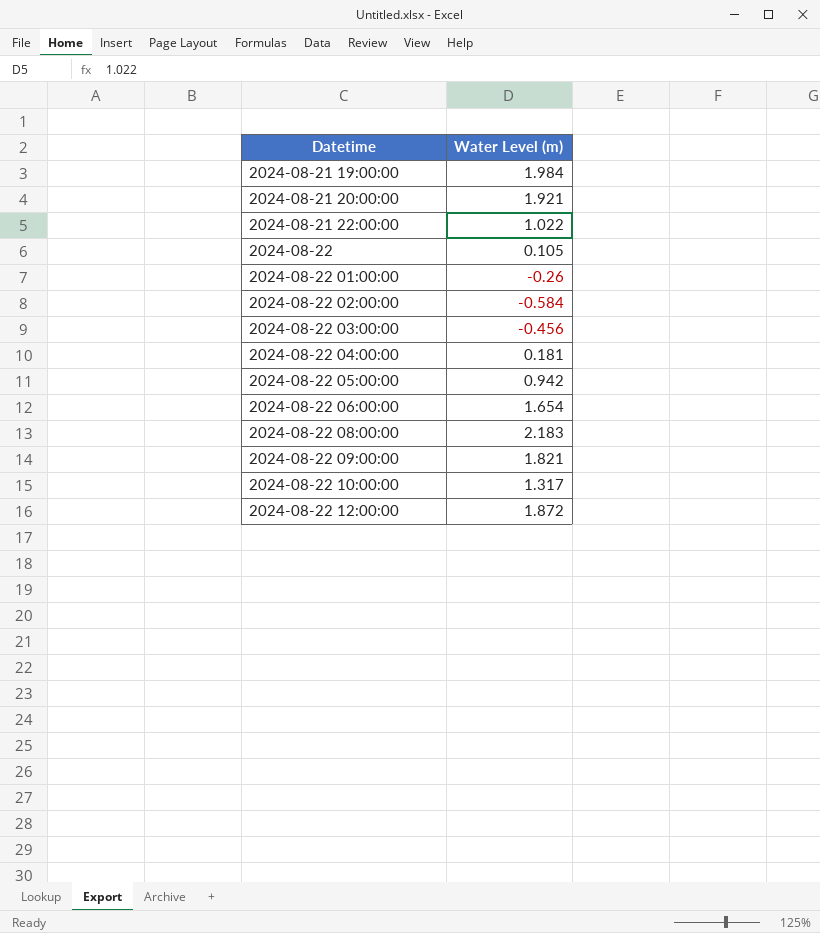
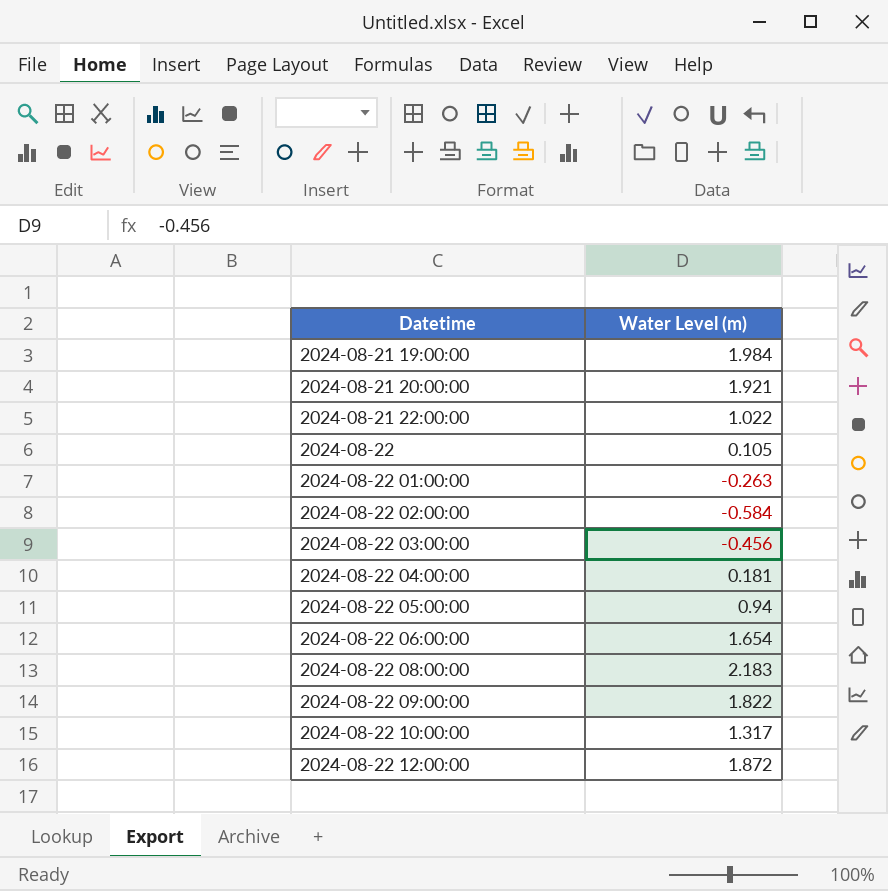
2024-08-22 01:00:00 | Water Level (m): -0.26 -> -0.263
2024-08-22 05:00:00 | Water Level (m): 0.942 -> 0.94
2024-08-22 09:00:00 | Water Level (m): 1.821 -> 1.822

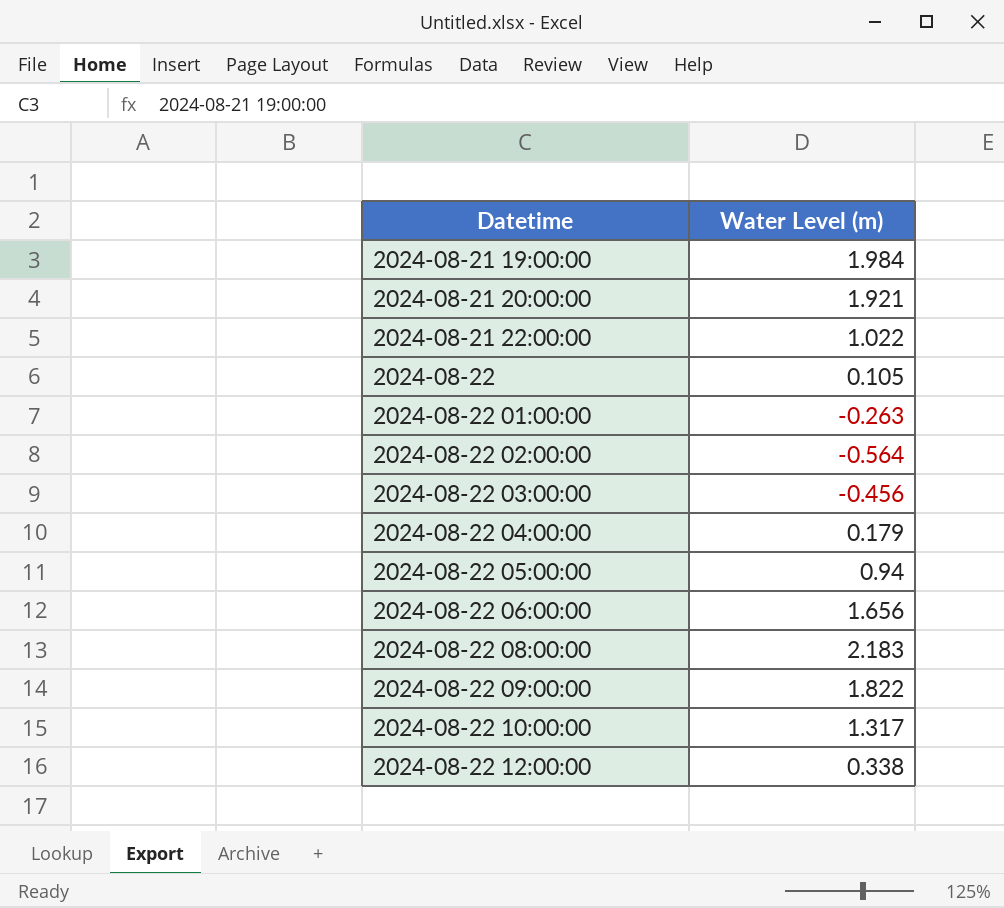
2024-08-22 02:00:00 | Water Level (m): -0.584 -> -0.564
2024-08-22 04:00:00 | Water Level (m): 0.181 -> 0.179
2024-08-22 06:00:00 | Water Level (m): 1.654 -> 1.656
2024-08-22 12:00:00 | Water Level (m): 1.872 -> 0.338

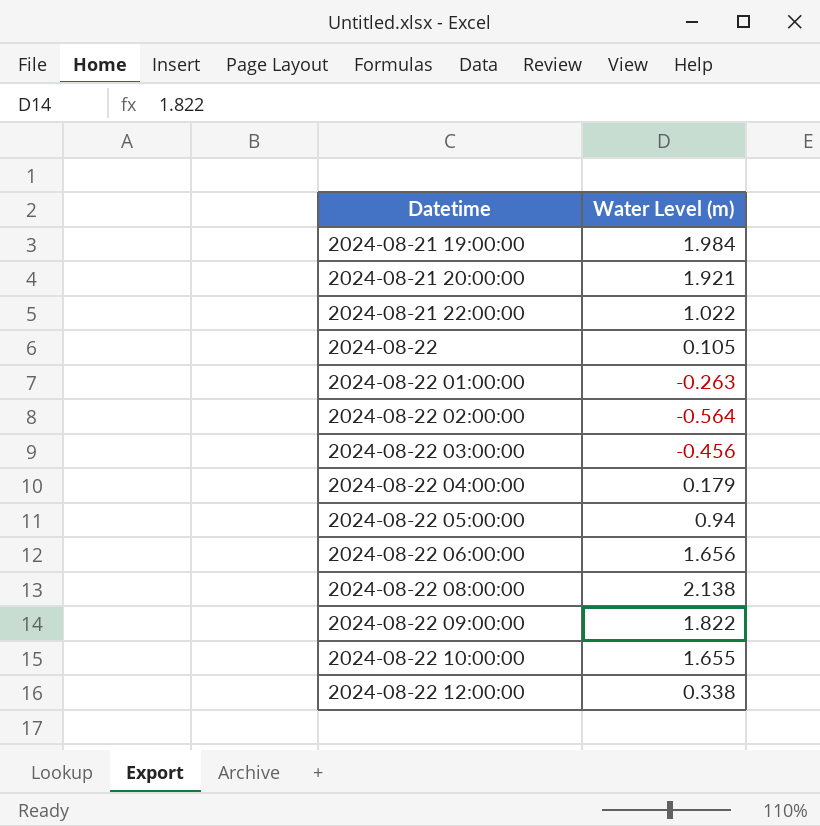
2024-08-22 08:00:00 | Water Level (m): 2.183 -> 2.138
2024-08-22 10:00:00 | Water Level (m): 1.317 -> 1.655

